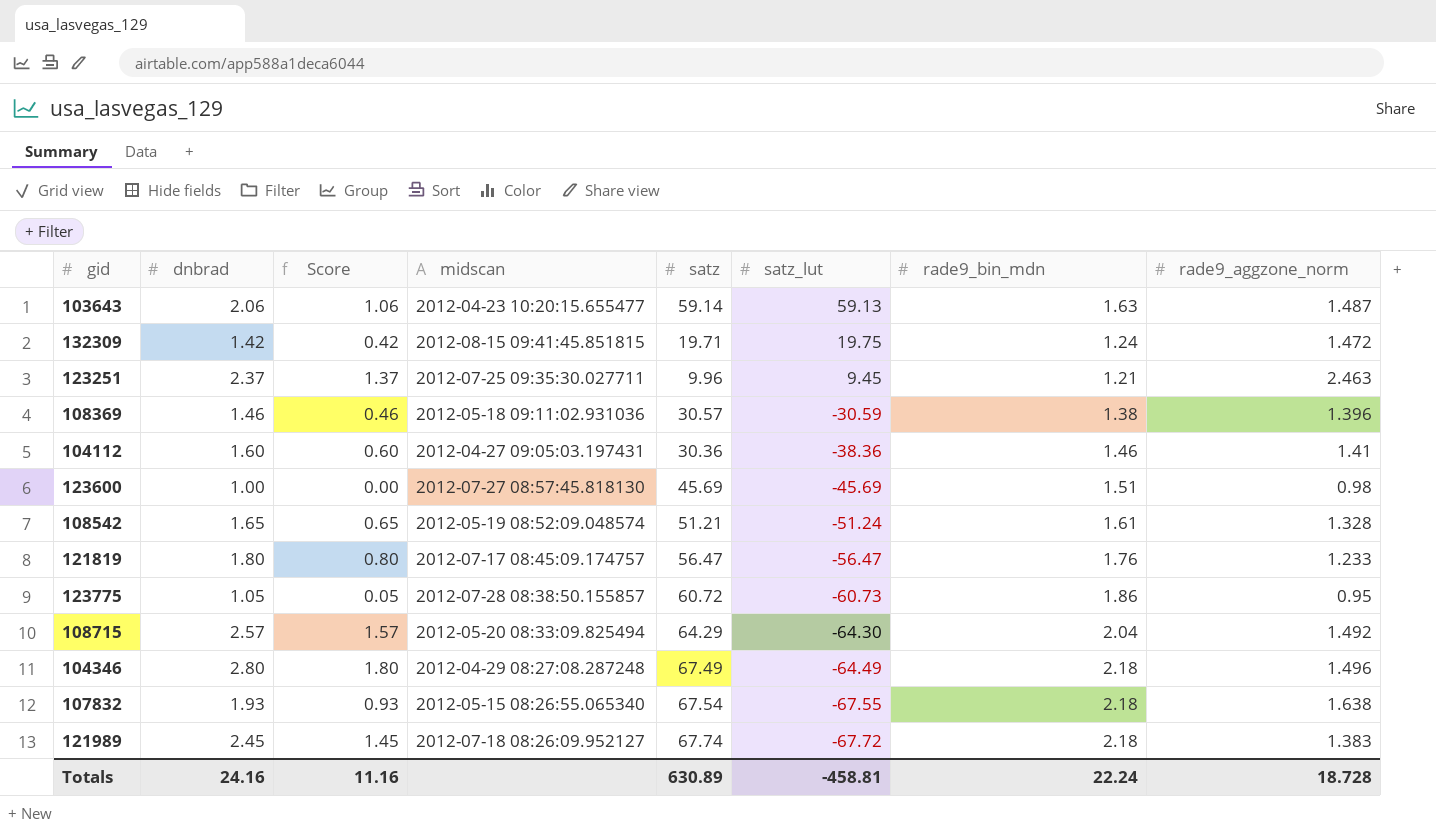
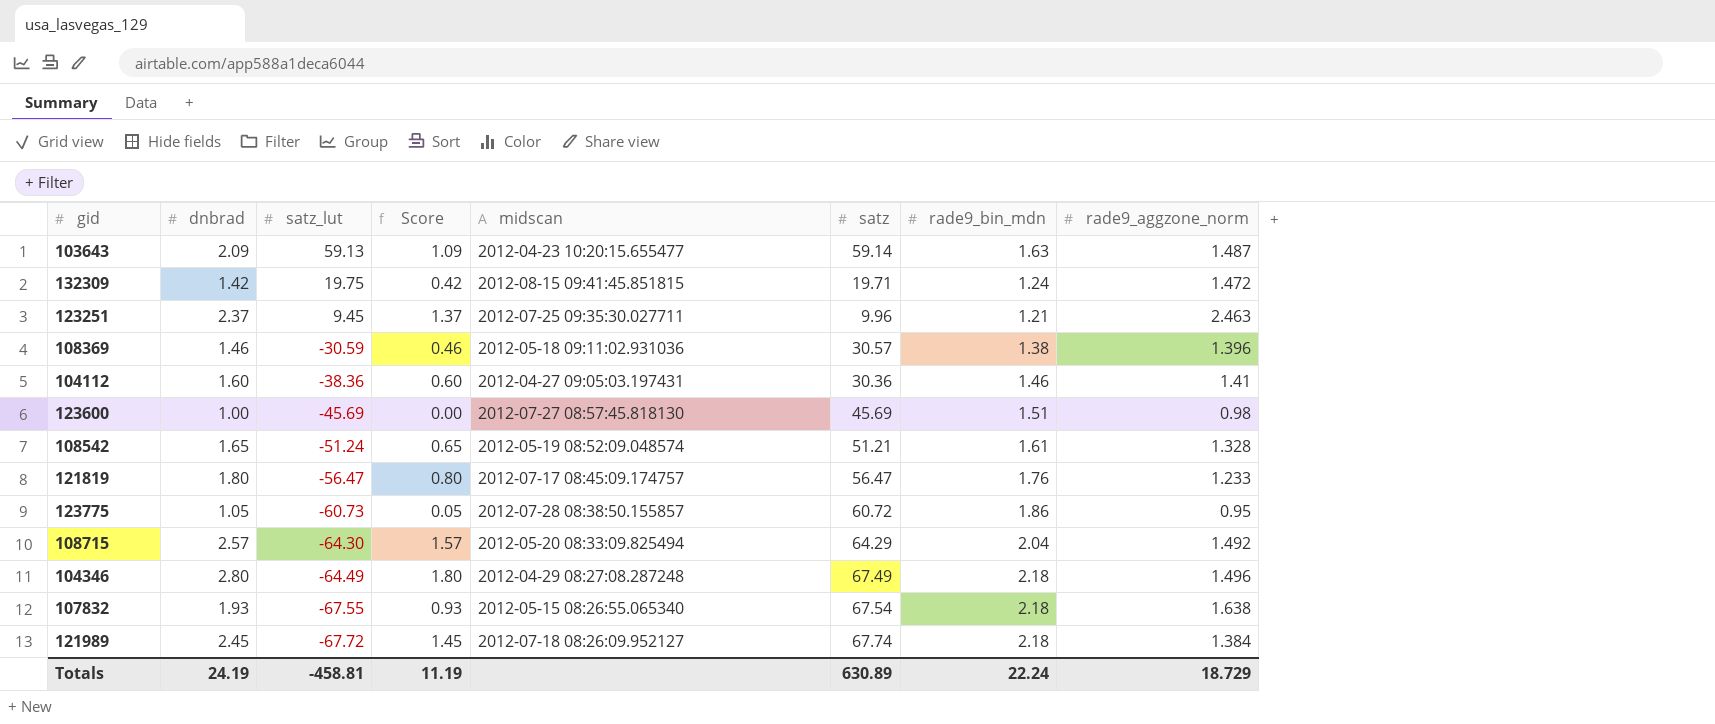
column satz_lut | position: 6 -> 3
103643 | dnbrad: 2.06 -> 2.09
103643 | Score: 1.06 -> 1.09
121989 | rade9_aggzone_norm: 1.383 -> 1.384
Totals | dnbrad: 24.16 -> 24.19
Totals | Score: 11.16 -> 11.19
Totals | rade9_aggzone_norm: 18.728 -> 18.729

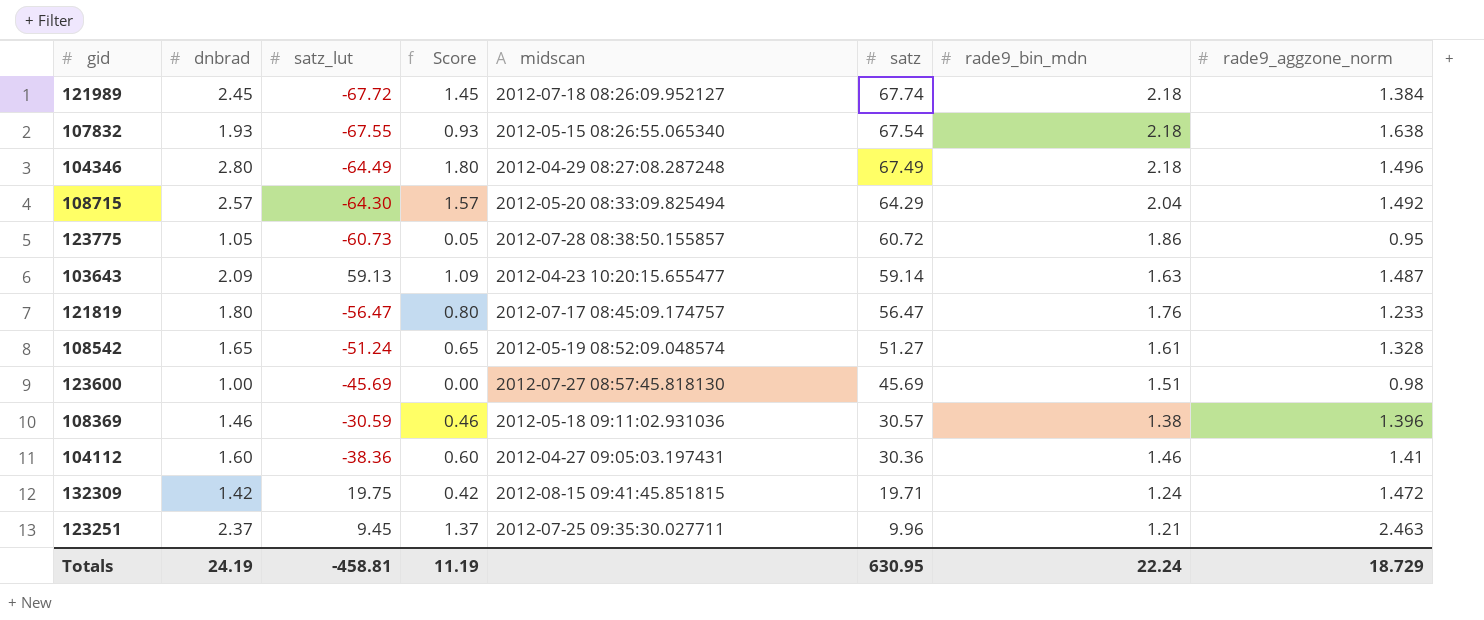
row order: satz_lut descending -> satz descending
108542 | satz: 51.21 -> 51.27
Totals | satz: 630.89 -> 630.95

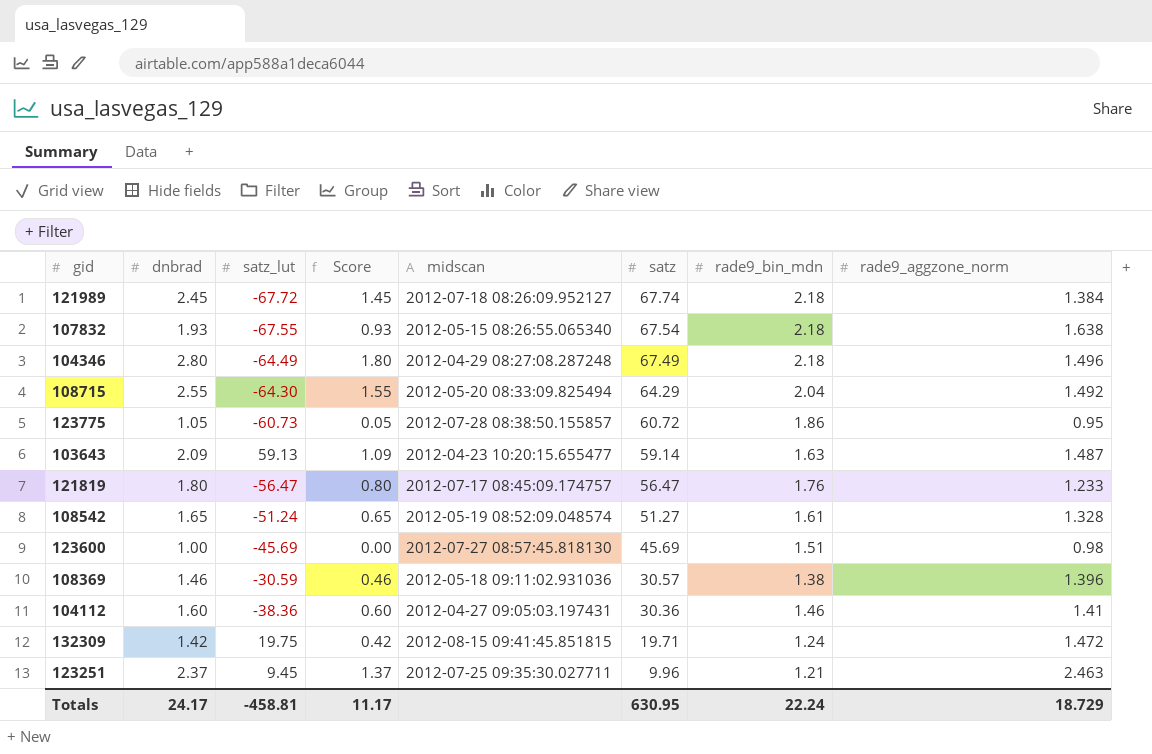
108715 | dnbrad: 2.57 -> 2.55
108715 | Score: 1.57 -> 1.55
Totals | dnbrad: 24.19 -> 24.17
Totals | Score: 11.19 -> 11.17

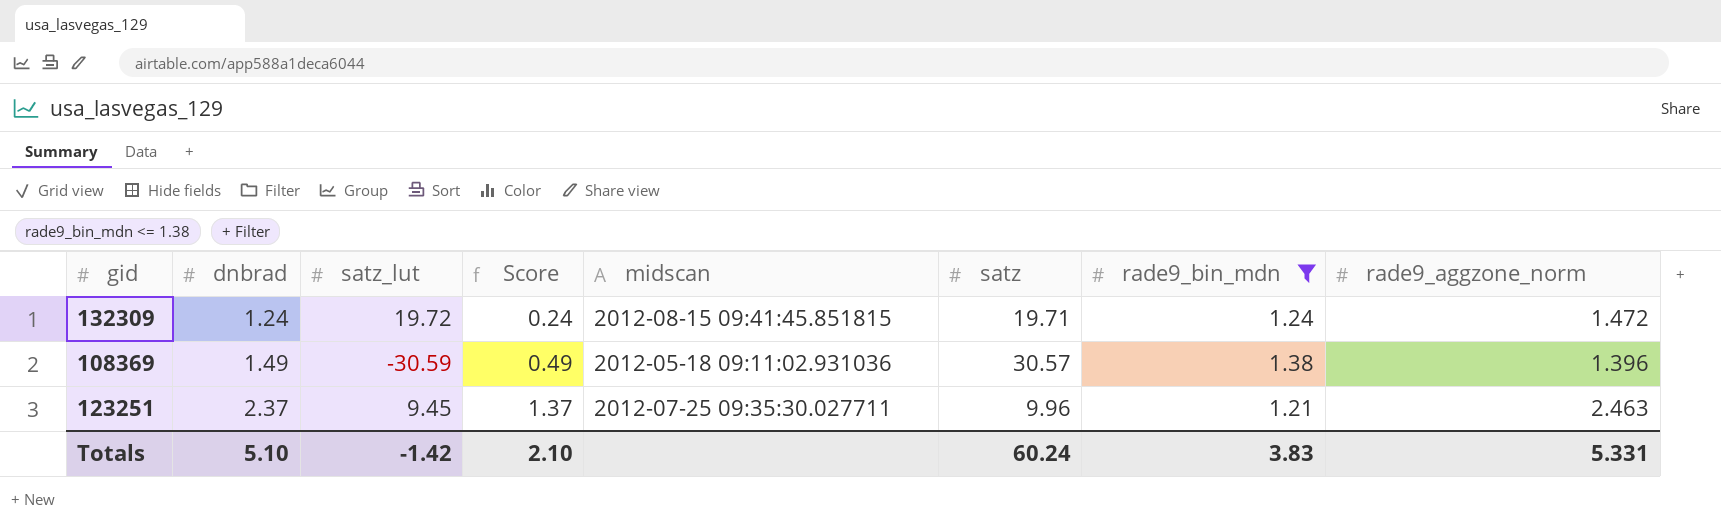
filter: none -> rade9_bin_mdn <= 1.38
row order: satz descending -> dnbrad ascending
132309 | dnbrad: 1.42 -> 1.24
132309 | satz_lut: 19.75 -> 19.72
132309 | Score: 0.42 -> 0.24
108369 | dnbrad: 1.46 -> 1.49
108369 | Score: 0.46 -> 0.49
Totals | dnbrad: 24.17 -> 5.10
Totals | satz_lut: -458.81 -> -1.42
Totals | Score: 11.17 -> 2.10
Totals | satz: 630.95 -> 60.24
Totals | rade9_bin_mdn: 22.24 -> 3.83
Totals | rade9_aggzone_norm: 18.729 -> 5.331

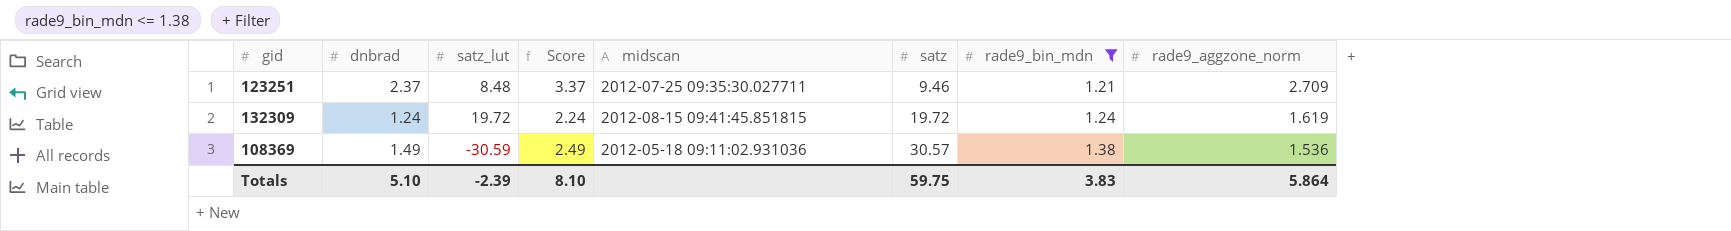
row order: dnbrad ascending -> satz ascending
column Score | formula: [dnbrad] - 1 -> [dnbrad] + 1
123251 | satz_lut: 9.45 -> 8.48
123251 | satz: 9.96 -> 9.46
123251 | rade9_aggzone_norm: 2.463 -> 2.709
132309 | satz: 19.71 -> 19.72
132309 | rade9_aggzone_norm: 1.472 -> 1.619
108369 | rade9_aggzone_norm: 1.396 -> 1.536
Totals | satz_lut: -1.42 -> -2.39
Totals | Score: 2.10 -> 8.10
Totals | satz: 60.24 -> 59.75
Totals | rade9_aggzone_norm: 5.331 -> 5.864

